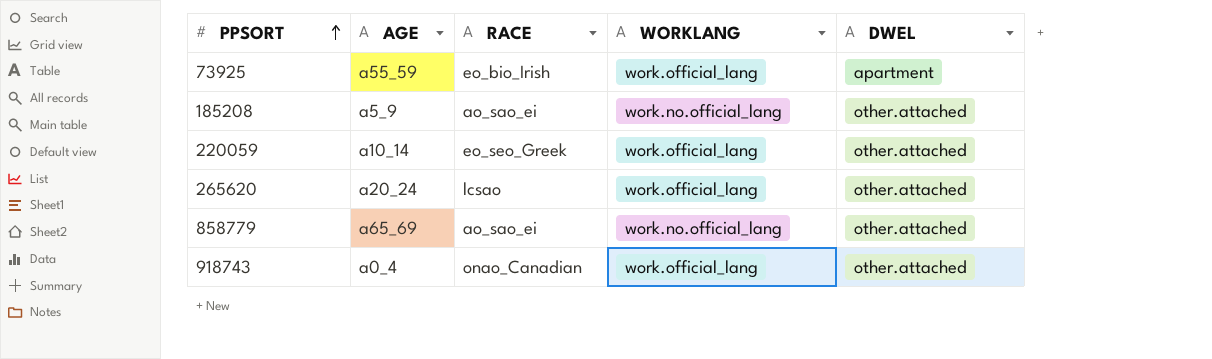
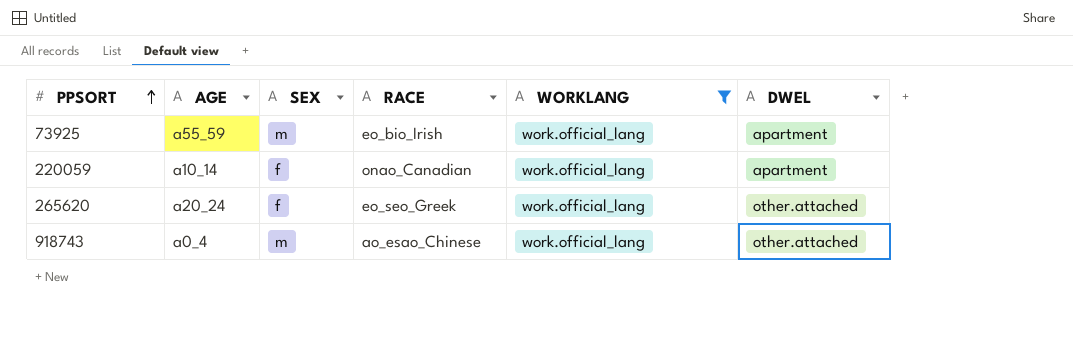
filter: none -> WORKLANG = work.official_lang
column SEX | position: none -> 3
220059 | RACE: eo_seo_Greek -> onao_Canadian
220059 | DWEL: other.attached -> apartment
265620 | RACE: lcsao -> eo_seo_Greek
918743 | RACE: onao_Canadian -> ao_esao_Chinese

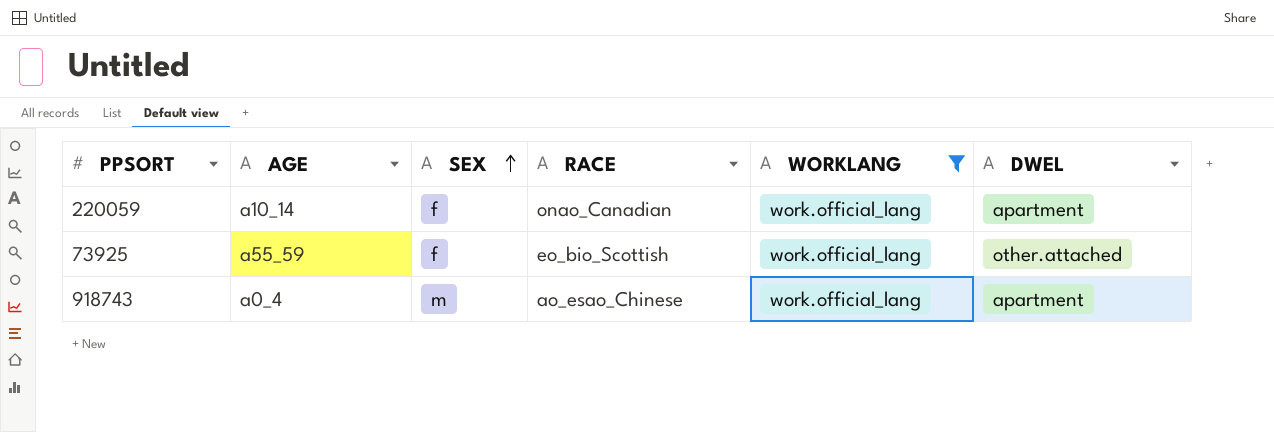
row order: PPSORT ascending -> SEX ascending
row 265620: a20_24 | f | eo_seo_Greek | work.official_lang | other.attached -> none
73925 | SEX: m -> f
73925 | RACE: eo_bio_Irish -> eo_bio_Scottish
73925 | DWEL: apartment -> other.attached
918743 | DWEL: other.attached -> apartment

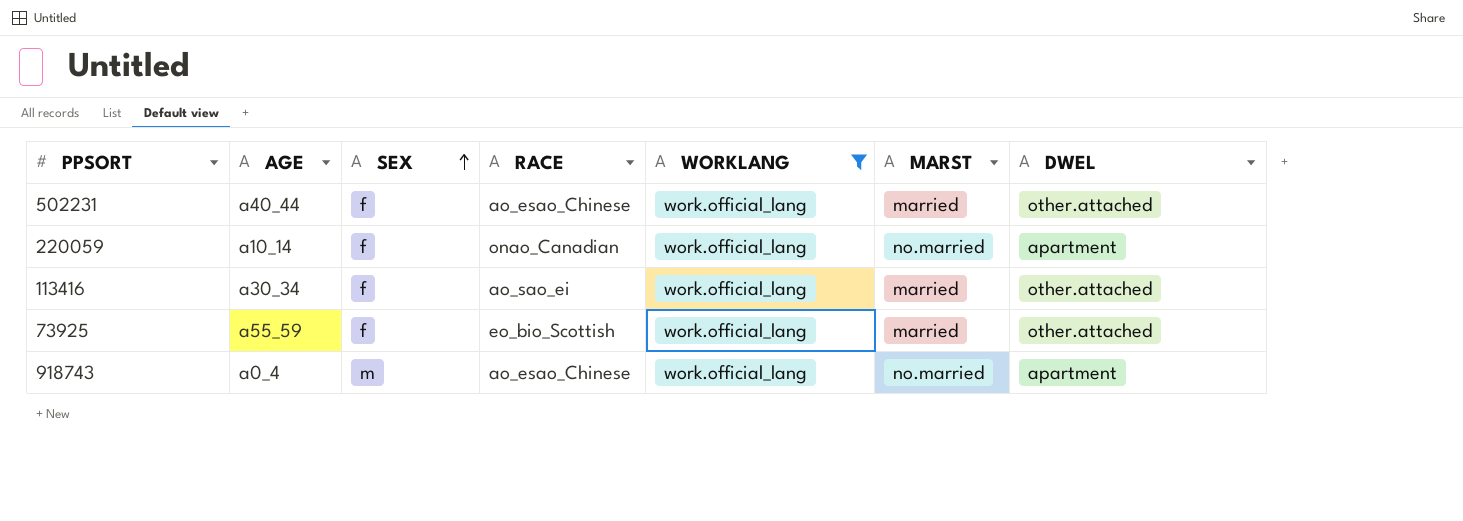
column MARST | position: none -> 6
row 502231: none -> a40_44 | f | ao_esao_Chinese | work.official_lang | married | other.attached
row 113416: none -> a30_34 | f | ao_sao_ei | work.official_lang | married | other.attached

